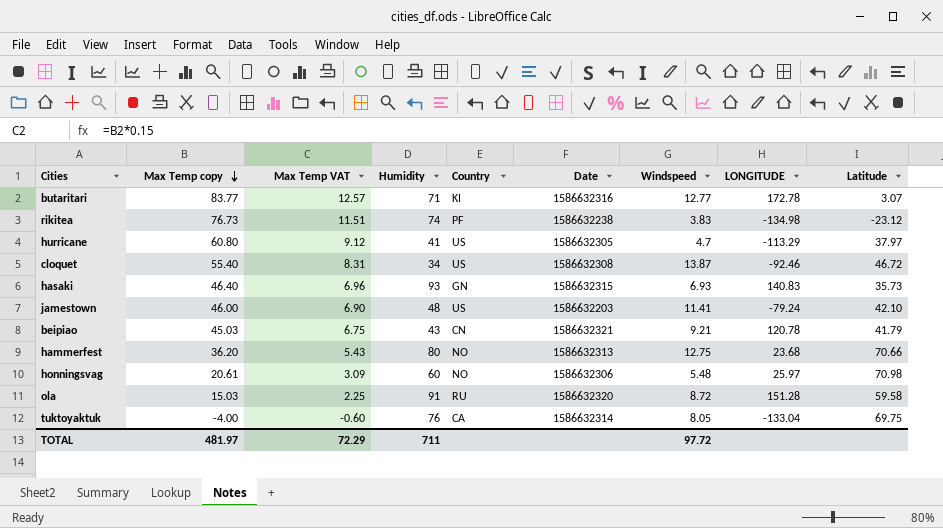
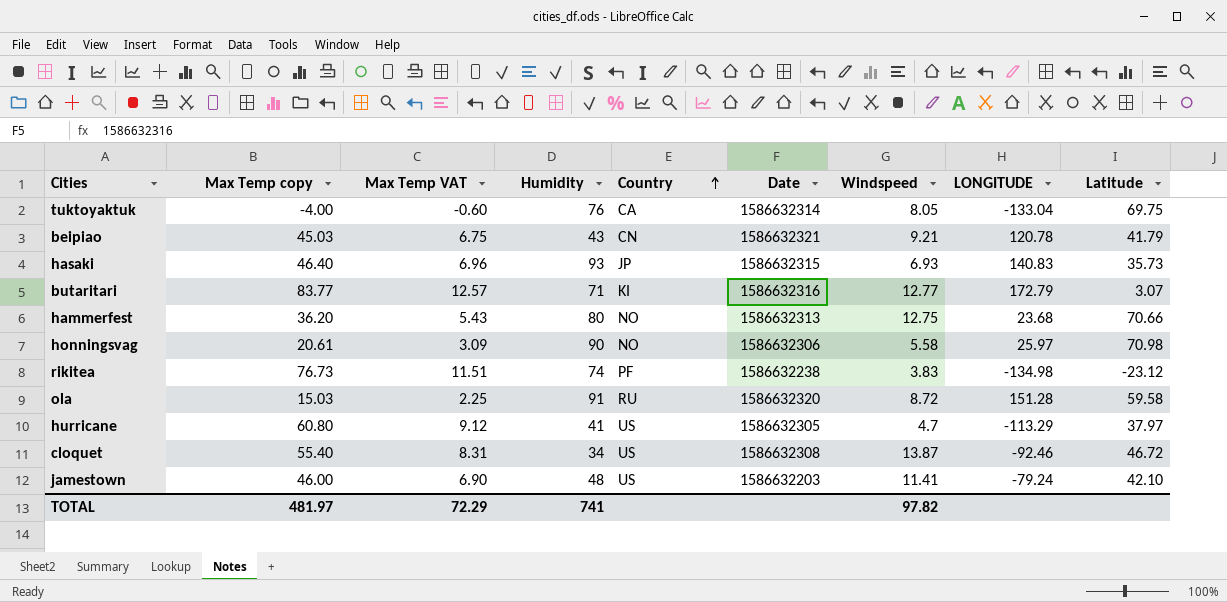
row order: Max Temp copy descending -> Country ascending
hasaki | Country: GN -> JP
butaritari | LONGITUDE: 172.78 -> 172.79
honningsvag | Humidity: 60 -> 90
honningsvag | Windspeed: 5.48 -> 5.58
TOTAL | Humidity: 711 -> 741
TOTAL | Windspeed: 97.72 -> 97.82

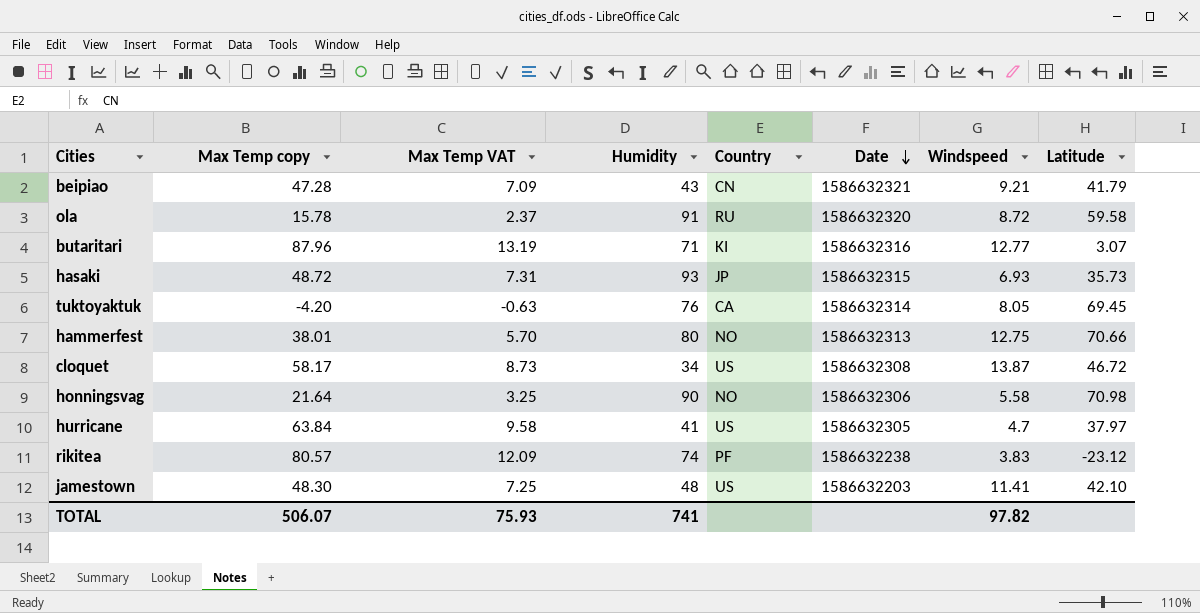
row order: Country ascending -> Date descending
column LONGITUDE | position: 8 -> none
beipiao | Max Temp copy: 45.03 -> 47.28
beipiao | Max Temp VAT: 6.75 -> 7.09
ola | Max Temp copy: 15.03 -> 15.78
ola | Max Temp VAT: 2.25 -> 2.37
butaritari | Max Temp copy: 83.77 -> 87.96
butaritari | Max Temp VAT: 12.57 -> 13.19
hasaki | Max Temp copy: 46.40 -> 48.72
hasaki | Max Temp VAT: 6.96 -> 7.31
tuktoyaktuk | Max Temp copy: -4.00 -> -4.20
tuktoyaktuk | Max Temp VAT: -0.60 -> -0.63
tuktoyaktuk | Latitude: 69.75 -> 69.45
hammerfest | Max Temp copy: 36.20 -> 38.01
hammerfest | Max Temp VAT: 5.43 -> 5.70
cloquet | Max Temp copy: 55.40 -> 58.17
cloquet | Max Temp VAT: 8.31 -> 8.73
honningsvag | Max Temp copy: 20.61 -> 21.64
honningsvag | Max Temp VAT: 3.09 -> 3.25
hurricane | Max Temp copy: 60.80 -> 63.84
hurricane | Max Temp VAT: 9.12 -> 9.58
rikitea | Max Temp copy: 76.73 -> 80.57
rikitea | Max Temp VAT: 11.51 -> 12.09
jamestown | Max Temp copy: 46.00 -> 48.30
jamestown | Max Temp VAT: 6.90 -> 7.25
TOTAL | Max Temp copy: 481.97 -> 506.07
TOTAL | Max Temp VAT: 72.29 -> 75.93

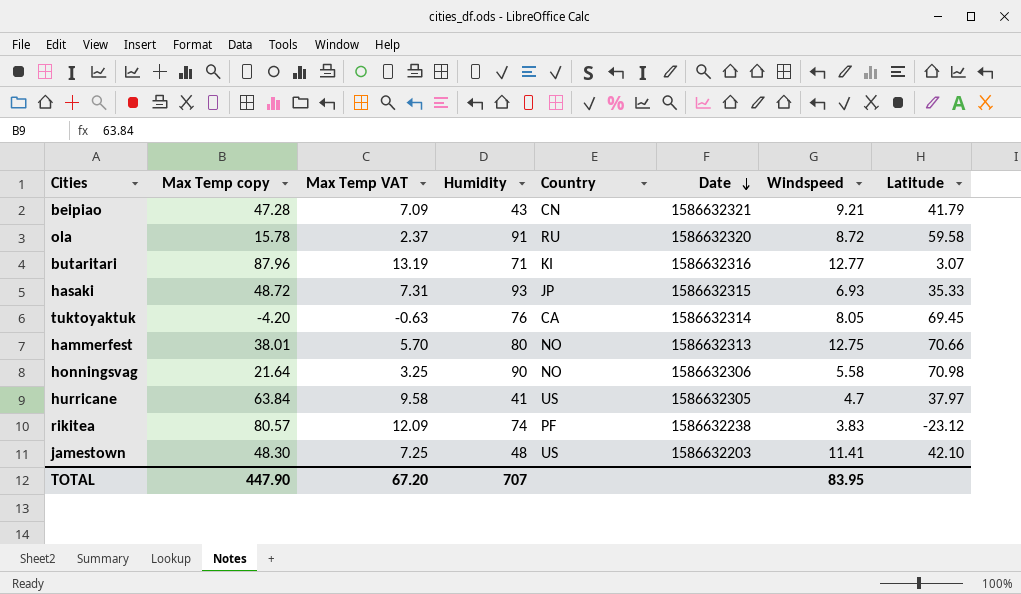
row cloquet: 58.17 | 8.73 | 34 | US | 1586632308 | 13.87 | 46.72 -> none
hasaki | Latitude: 35.73 -> 35.33
TOTAL | Max Temp copy: 506.07 -> 447.90
TOTAL | Max Temp VAT: 75.93 -> 67.20
TOTAL | Humidity: 741 -> 707
TOTAL | Windspeed: 97.82 -> 83.95

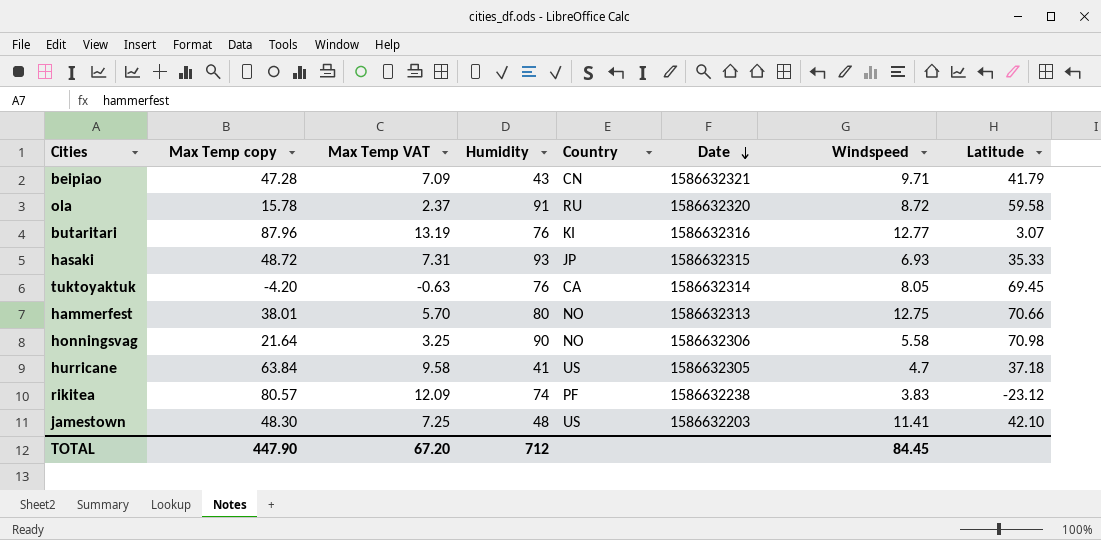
beipiao | Windspeed: 9.21 -> 9.71
butaritari | Humidity: 71 -> 76
hurricane | Latitude: 37.97 -> 37.18
TOTAL | Humidity: 707 -> 712
TOTAL | Windspeed: 83.95 -> 84.45

